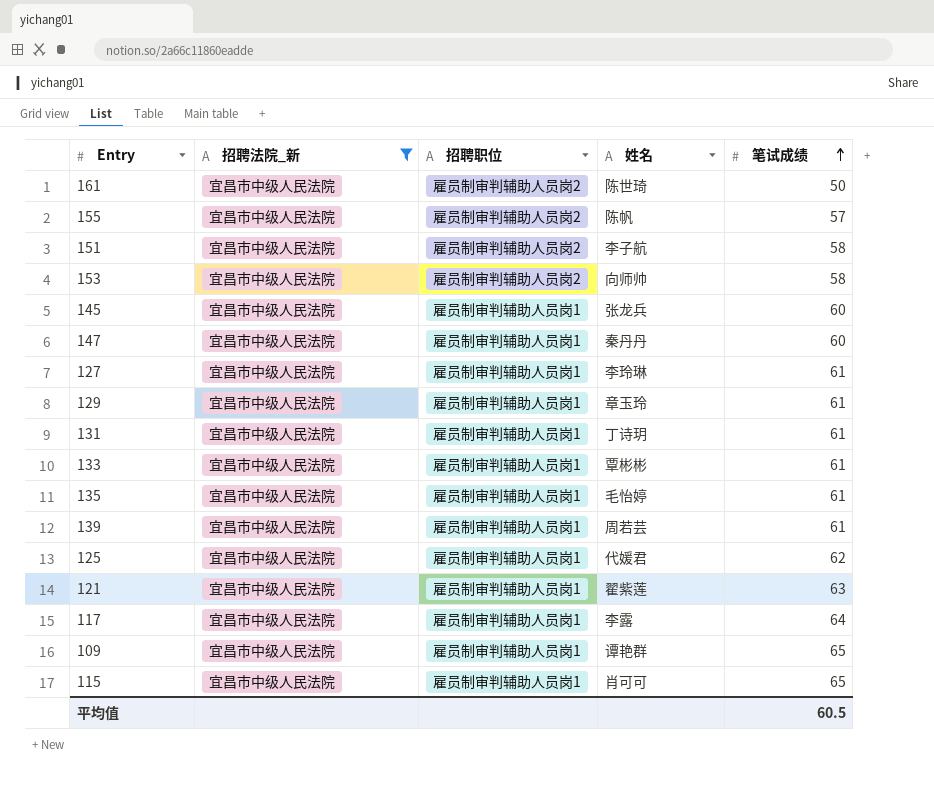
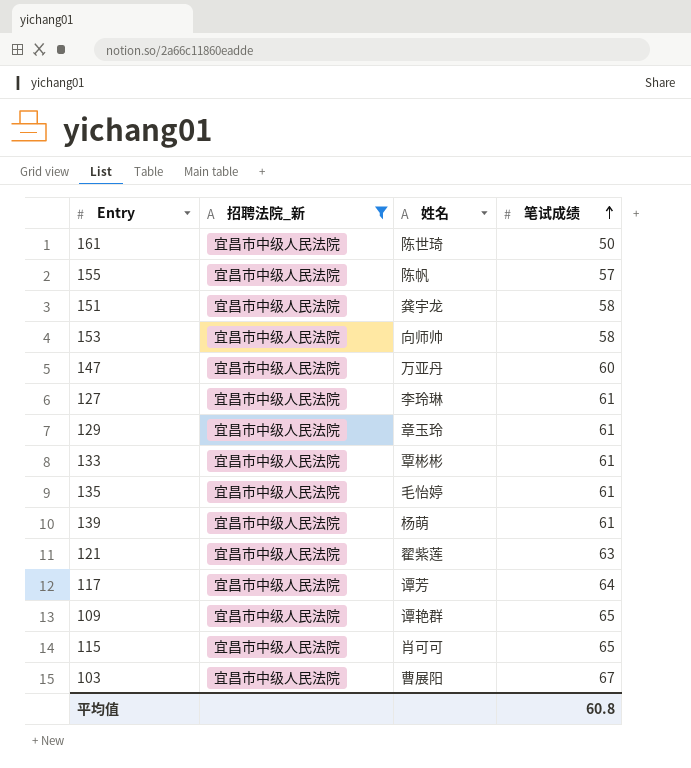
column 招聘职位 | position: 3 -> none
row 145: 宜昌市中级人民法院 | 雇员制审判辅助人员岗1 | 张龙兵 | 60 -> none
row 131: 宜昌市中级人民法院 | 雇员制审判辅助人员岗1 | 丁诗玥 | 61 -> none
row 125: 宜昌市中级人民法院 | 雇员制审判辅助人员岗1 | 代媛君 | 62 -> none
151 | 姓名: 李子航 -> 龚宇龙
147 | 姓名: 秦丹丹 -> 万亚丹
139 | 姓名: 周若芸 -> 杨萌
117 | 姓名: 李露 -> 谭芳
row 103: none -> 宜昌市中级人民法院 | 曹展阳 | 67
平均值 | 笔试成绩: 60.5 -> 60.8

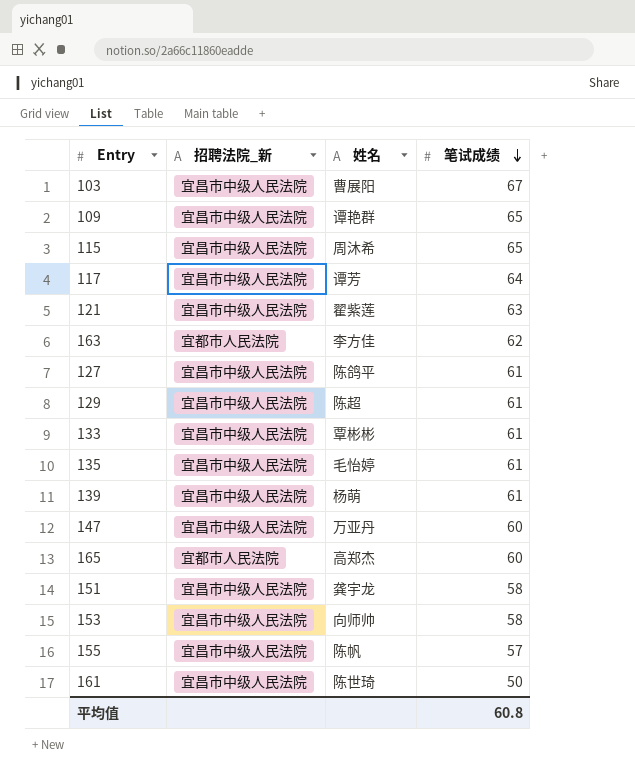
filter: 招聘法院_新 = 宜昌市中级人民法院 -> none
row order: 笔试成绩 ascending -> 笔试成绩 descending
115 | 姓名: 肖可可 -> 周沐希
127 | 姓名: 李玲琳 -> 陈鸽平
129 | 姓名: 章玉玲 -> 陈超

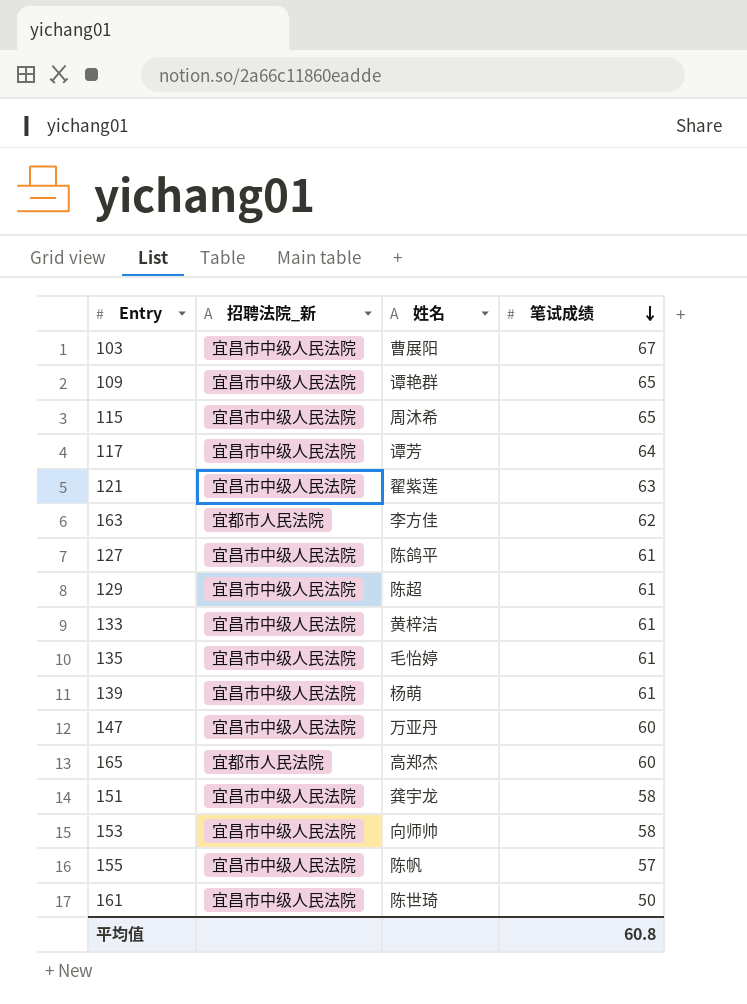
133 | 姓名: 覃彬彬 -> 黄梓洁

